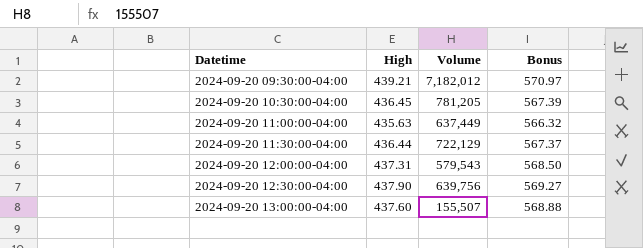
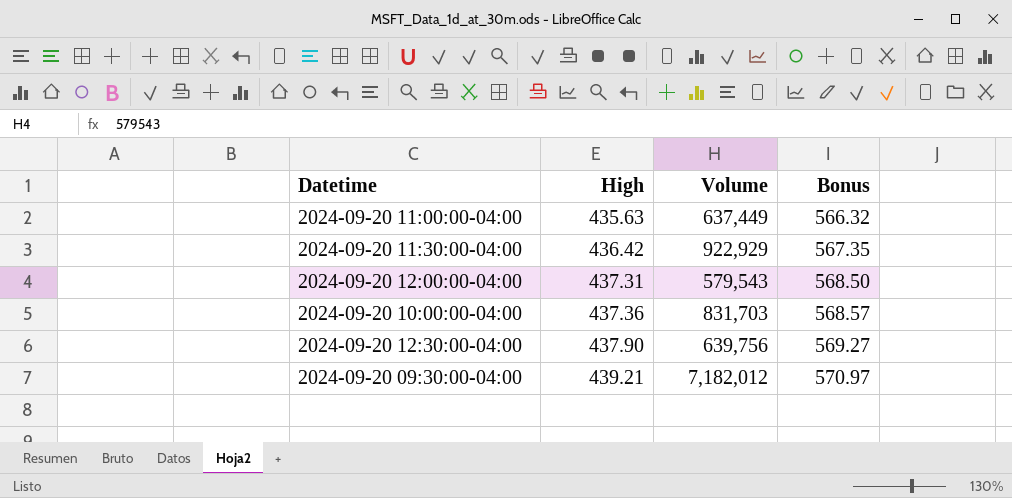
row order: Datetime ascending -> High ascending
row 2024-09-20 10:30:00-04:00: 436.45 | 781,205 | 567.39 -> none
row 2024-09-20 13:00:00-04:00: 437.60 | 155,507 | 568.88 -> none
2024-09-20 11:30:00-04:00 | High: 436.44 -> 436.42
2024-09-20 11:30:00-04:00 | Volume: 722,129 -> 922,929
2024-09-20 11:30:00-04:00 | Bonus: 567.37 -> 567.35
row 2024-09-20 10:00:00-04:00: none -> 437.36 | 831,703 | 568.57

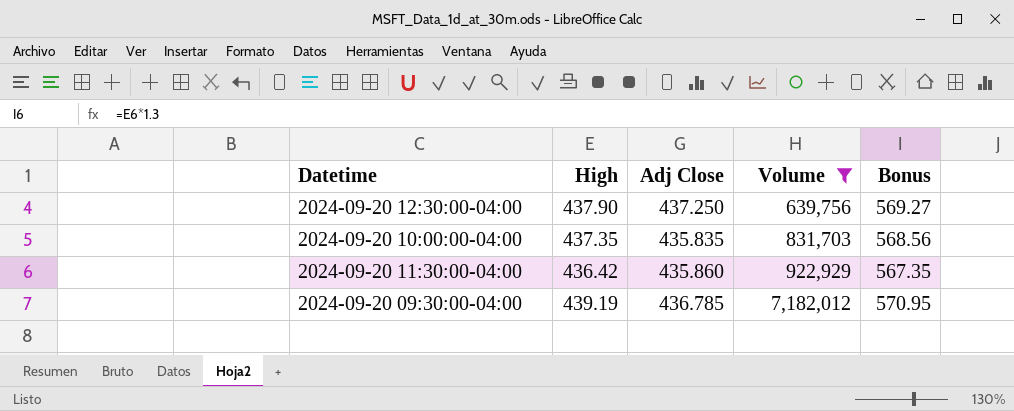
filter: none -> Volume >= 639,756
row order: High ascending -> Volume ascending
column Adj Close | position: none -> 3
2024-09-20 10:00:00-04:00 | High: 437.36 -> 437.35
2024-09-20 10:00:00-04:00 | Bonus: 568.57 -> 568.56
2024-09-20 09:30:00-04:00 | High: 439.21 -> 439.19
2024-09-20 09:30:00-04:00 | Bonus: 570.97 -> 570.95

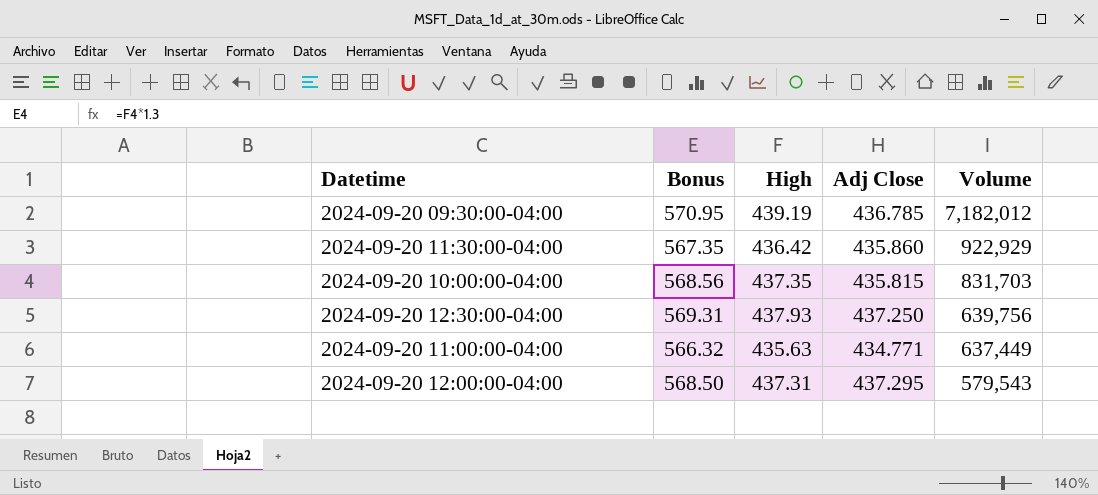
filter: Volume >= 639,756 -> none
row order: Volume ascending -> Volume descending
column Bonus | position: 5 -> 2
2024-09-20 10:00:00-04:00 | Adj Close: 435.835 -> 435.815
2024-09-20 12:30:00-04:00 | Bonus: 569.27 -> 569.31
2024-09-20 12:30:00-04:00 | High: 437.90 -> 437.93

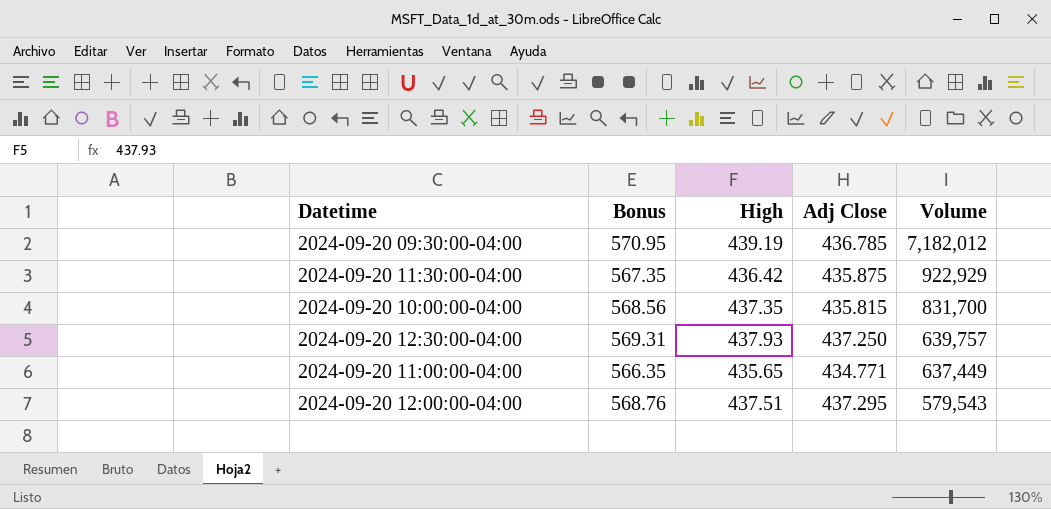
2024-09-20 11:30:00-04:00 | Adj Close: 435.860 -> 435.875
2024-09-20 10:00:00-04:00 | Volume: 831,703 -> 831,700
2024-09-20 12:30:00-04:00 | Volume: 639,756 -> 639,757
2024-09-20 11:00:00-04:00 | Bonus: 566.32 -> 566.35
2024-09-20 11:00:00-04:00 | High: 435.63 -> 435.65
2024-09-20 12:00:00-04:00 | Bonus: 568.50 -> 568.76
2024-09-20 12:00:00-04:00 | High: 437.31 -> 437.51

